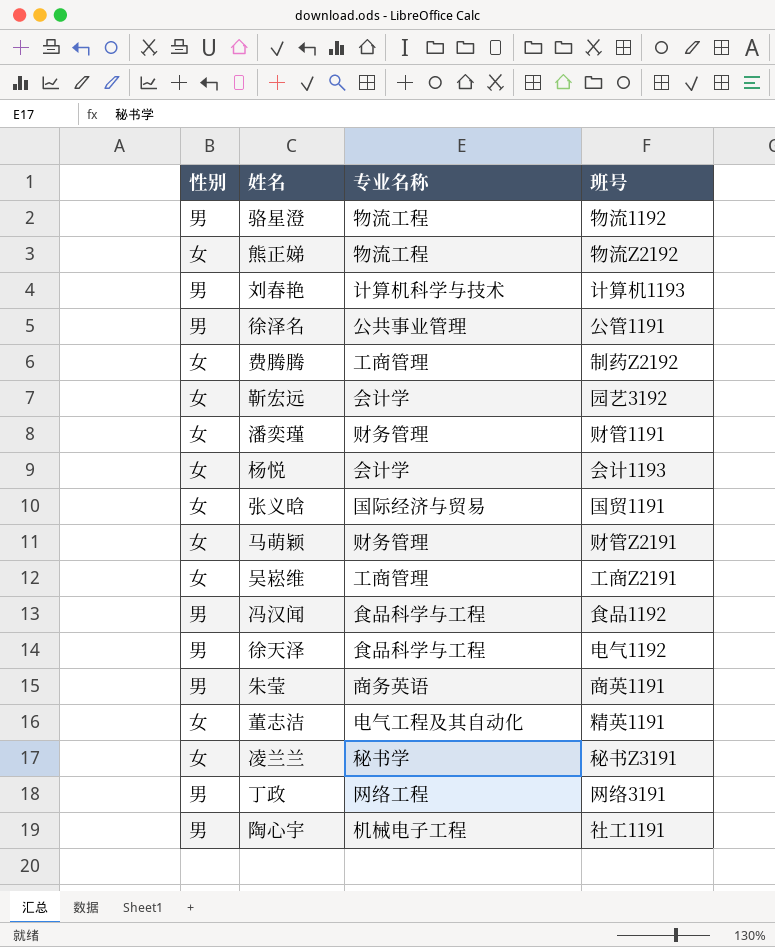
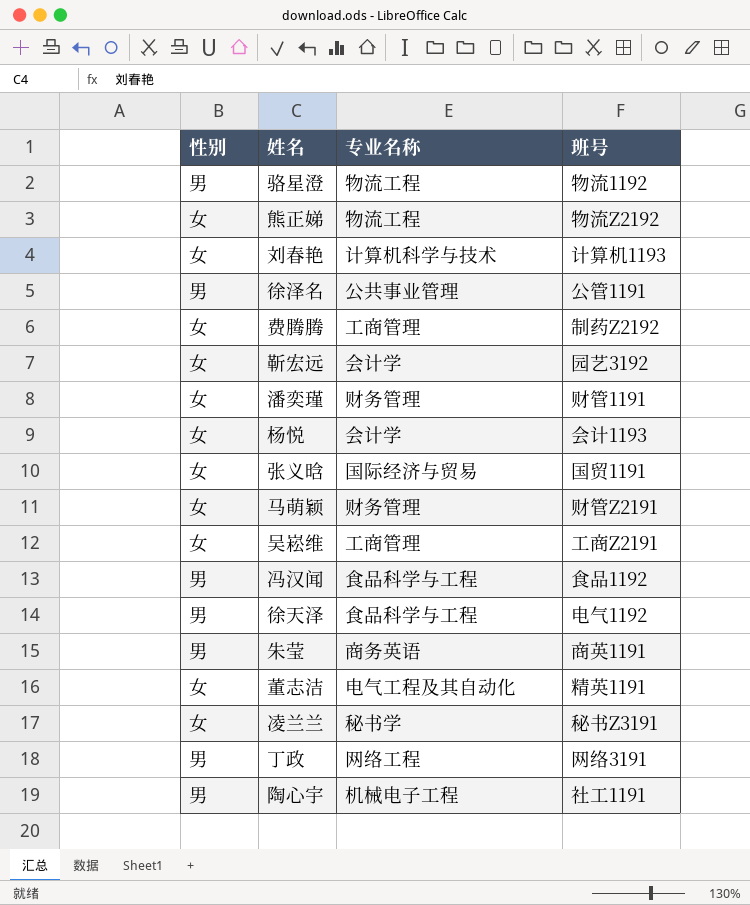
刘春艳 | 性别: 男 -> 女

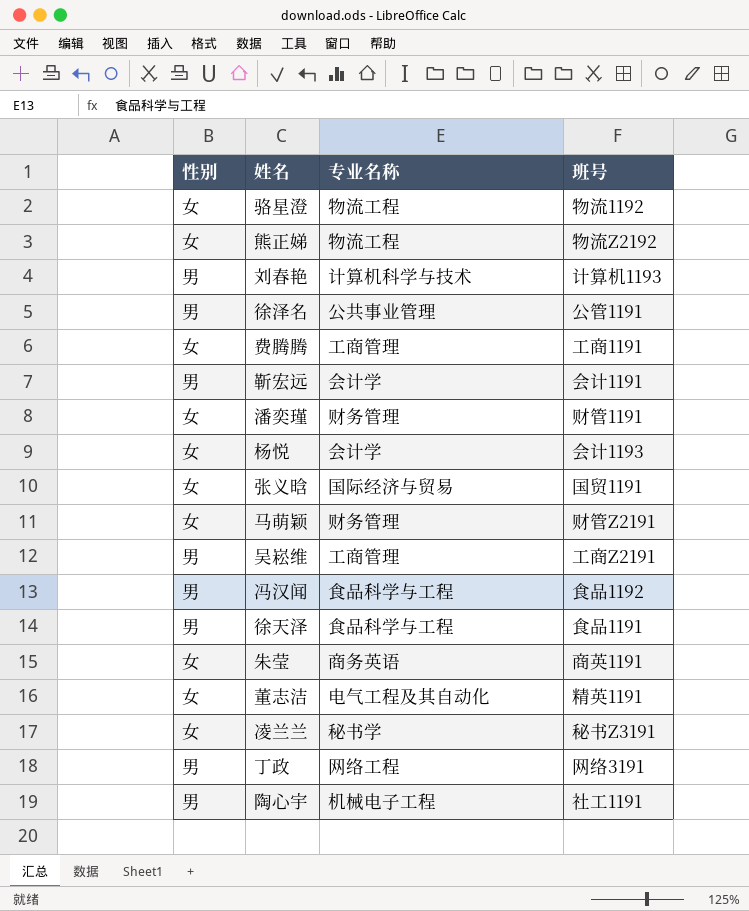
骆星澄 | 性别: 男 -> 女
刘春艳 | 性别: 女 -> 男
费腾腾 | 班号: 制药Z2192 -> 工商1191
靳宏远 | 性别: 女 -> 男
靳宏远 | 班号: 园艺3192 -> 会计1191
吴崧维 | 性别: 女 -> 男
徐天泽 | 班号: 电气1192 -> 食品1191
朱莹 | 性别: 男 -> 女

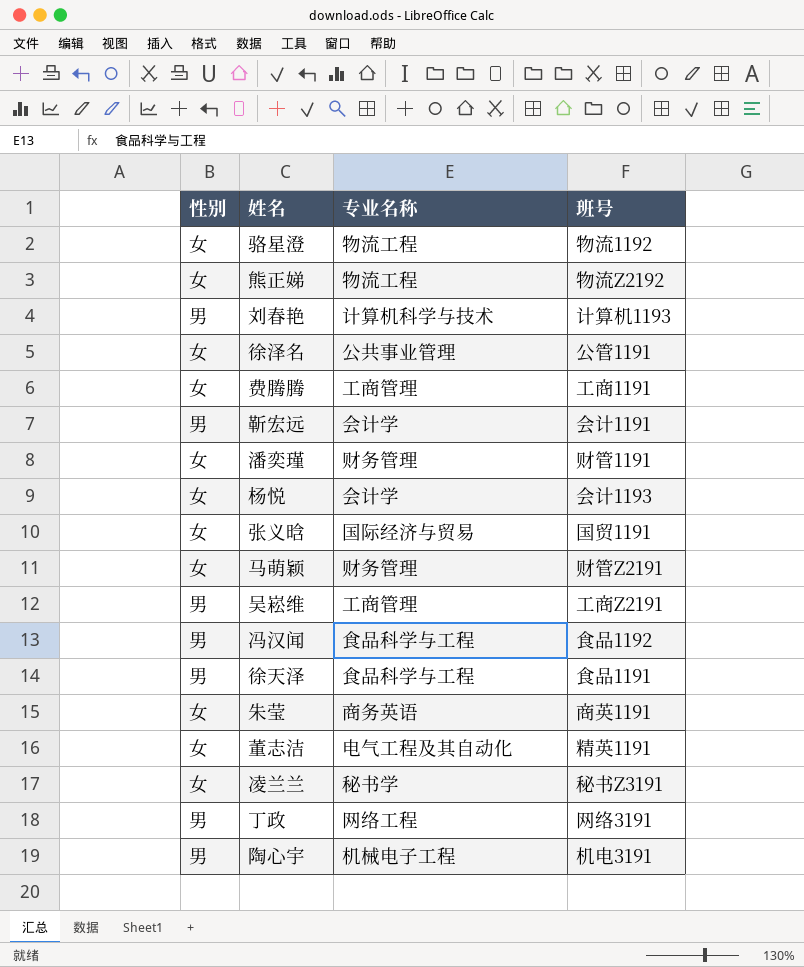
徐泽名 | 性别: 男 -> 女
陶心宇 | 班号: 社工1191 -> 机电3191

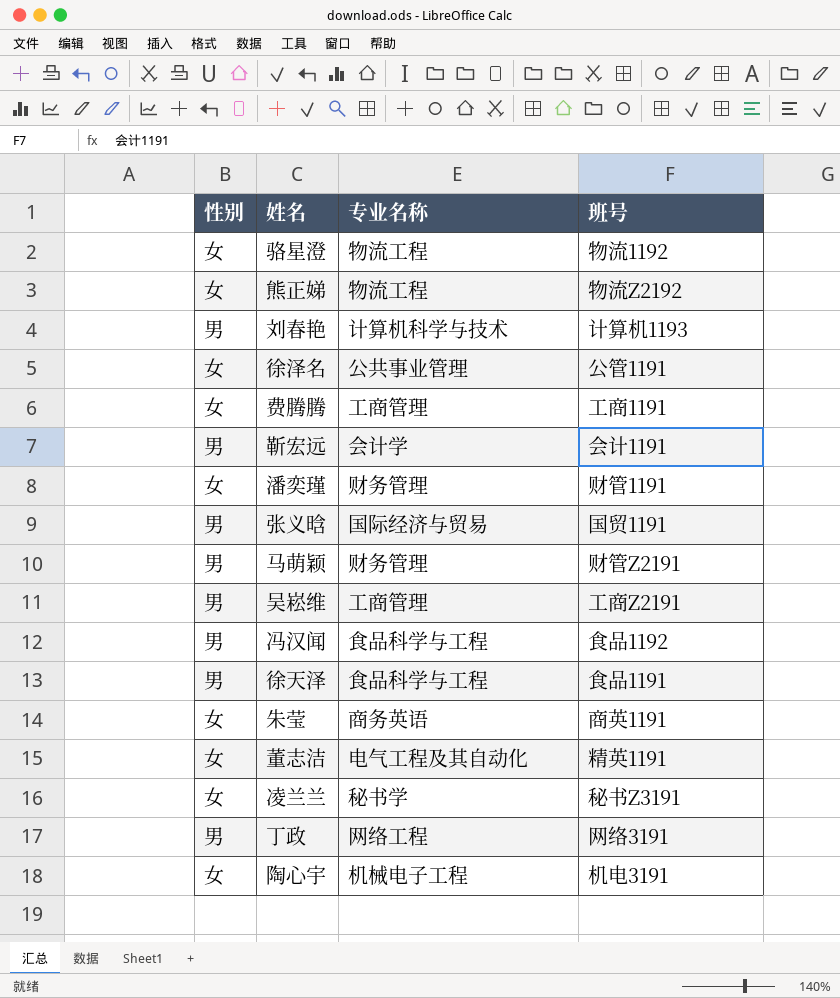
row 杨悦: 女 | 会计学 | 会计1193 -> none
张义晗 | 性别: 女 -> 男
马萌颖 | 性别: 女 -> 男
陶心宇 | 性别: 男 -> 女

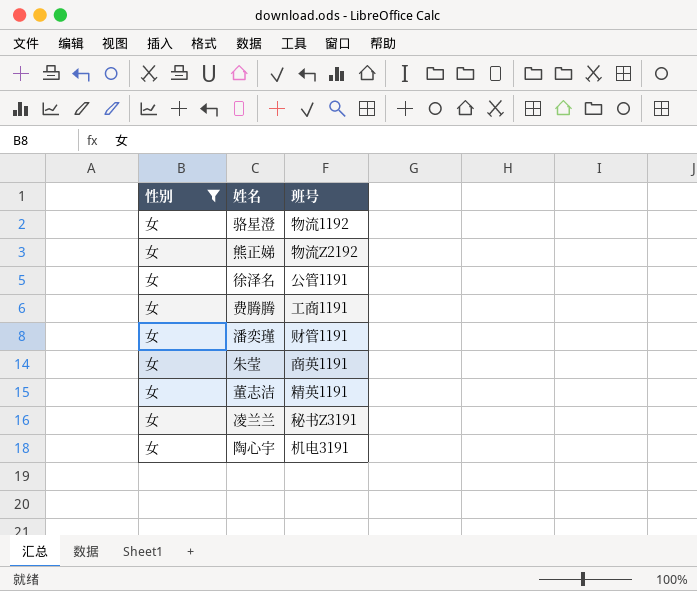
filter: none -> 性别 = 女
column 专业名称 | position: 3 -> none

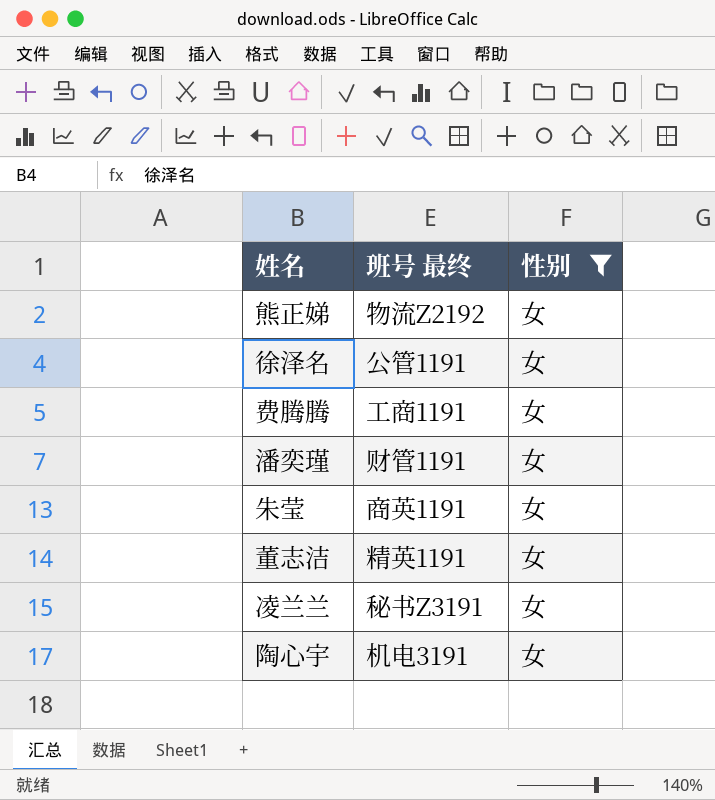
column name: 班号 -> 班号 最终
column 性别 | position: 1 -> 3
row 骆星澄: 女 | 物流1192 -> none

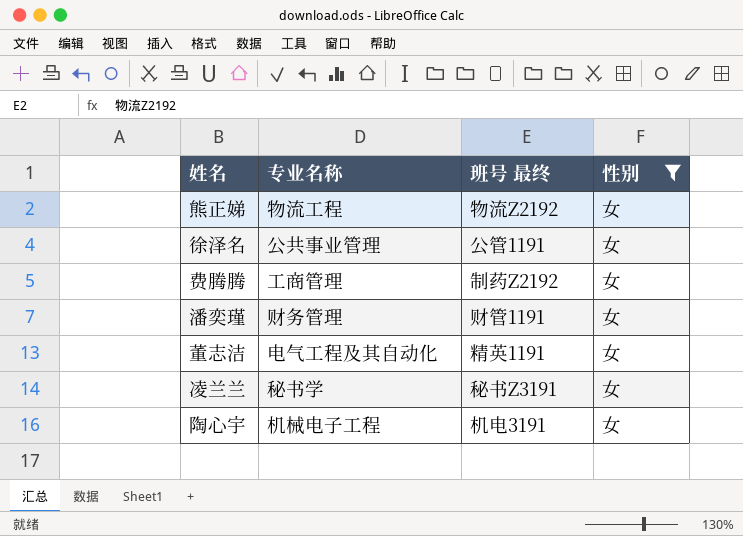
column 专业名称 | position: none -> 2
row 朱莹: 商英1191 | 女 -> none
费腾腾 | 班号 最终: 工商1191 -> 制药Z2192

